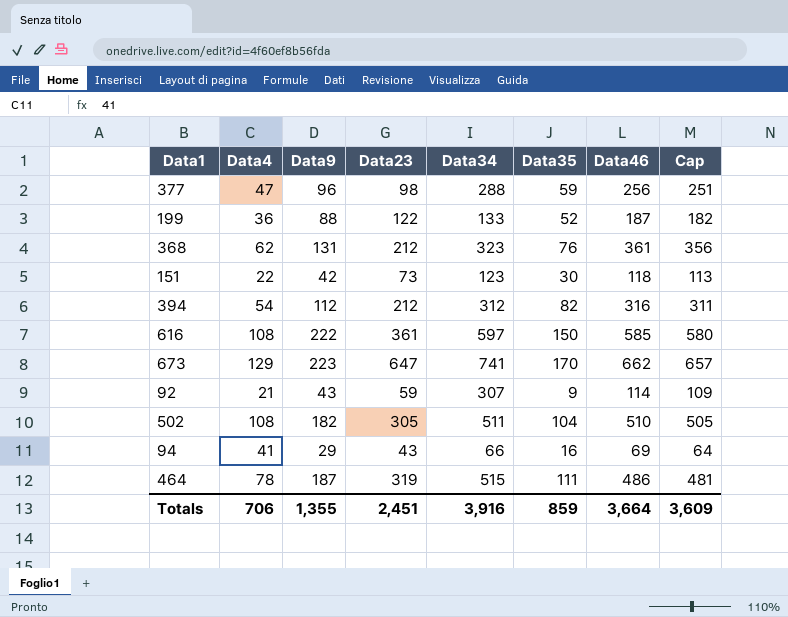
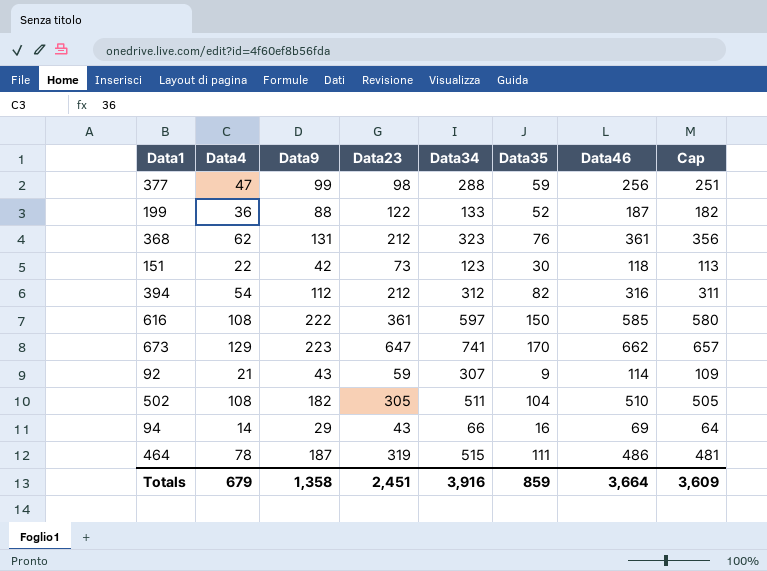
377 | Data9: 96 -> 99
94 | Data4: 41 -> 14
Totals | Data4: 706 -> 679
Totals | Data9: 1,355 -> 1,358

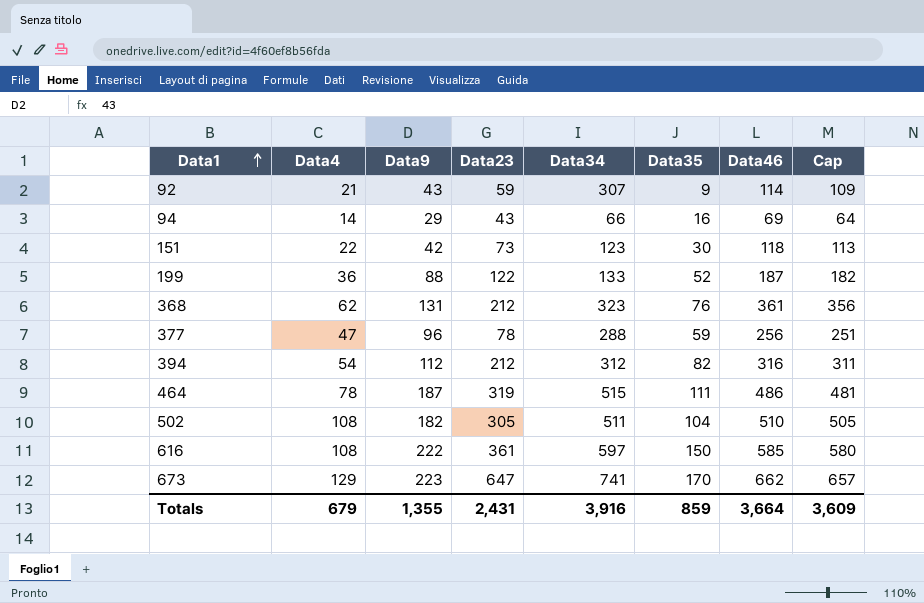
row order: none -> Data1 ascending
377 | Data9: 99 -> 96
377 | Data23: 98 -> 78
Totals | Data9: 1,358 -> 1,355
Totals | Data23: 2,451 -> 2,431

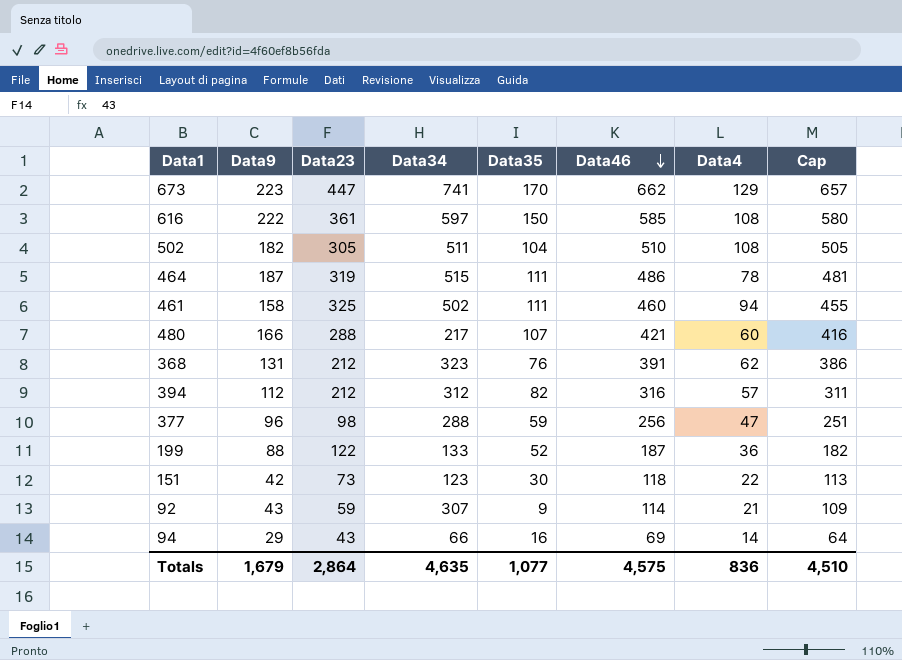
row order: Data1 ascending -> Data46 descending
column Data4 | position: 2 -> 7
673 | Data23: 647 -> 447
row 461: none -> 158 | 325 | 502 | 111 | 460 | 94 | 455
row 480: none -> 166 | 288 | 217 | 107 | 421 | 60 | 416
368 | Data46: 361 -> 391
368 | Cap: 356 -> 386
394 | Data4: 54 -> 57
377 | Data23: 78 -> 98
Totals | Data9: 1,355 -> 1,679
Totals | Data23: 2,431 -> 2,864
Totals | Data34: 3,916 -> 4,635
Totals | Data35: 859 -> 1,077
Totals | Data46: 3,664 -> 4,575
Totals | Data4: 679 -> 836
Totals | Cap: 3,609 -> 4,510

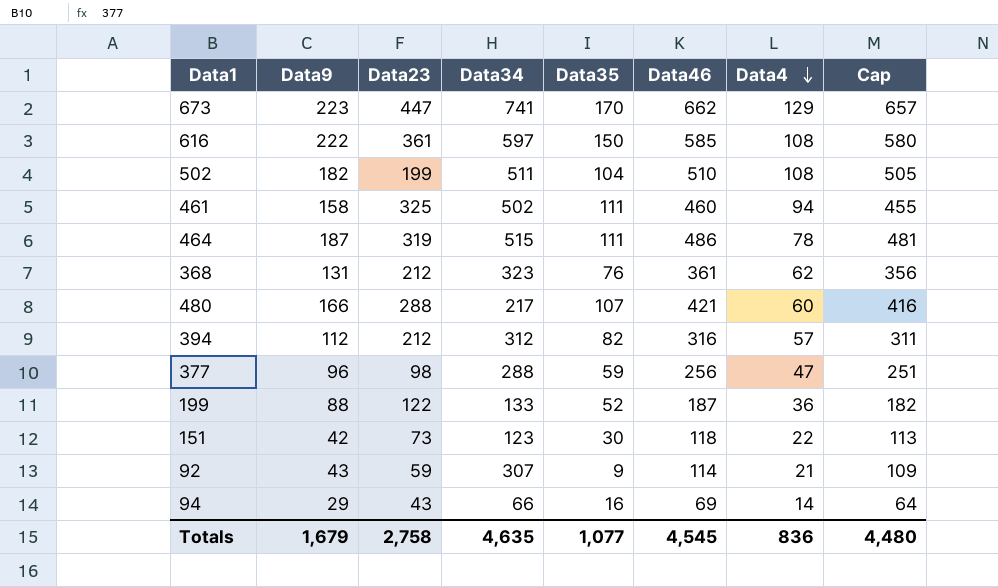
row order: Data46 descending -> Data4 descending
502 | Data23: 305 -> 199
368 | Data46: 391 -> 361
368 | Cap: 386 -> 356
Totals | Data23: 2,864 -> 2,758
Totals | Data46: 4,575 -> 4,545
Totals | Cap: 4,510 -> 4,480

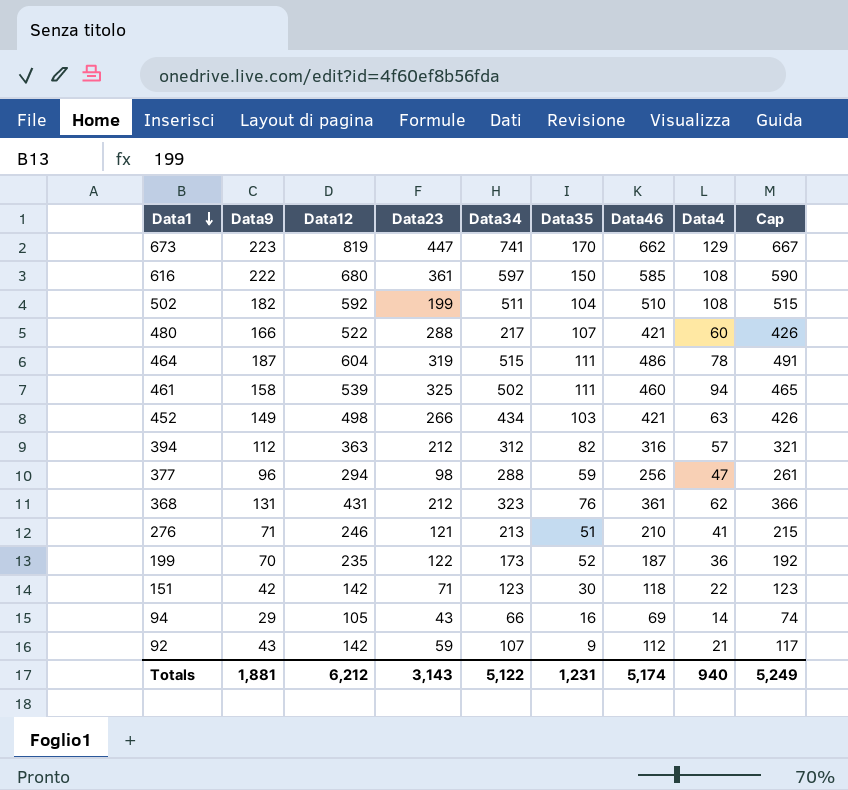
row order: Data4 descending -> Data1 descending
column Data12 | position: none -> 3
column Cap | formula: [Data46] - 5 -> [Data46] + 5
row 452: none -> 149 | 498 | 266 | 434 | 103 | 421 | 63 | 426
row 276: none -> 71 | 246 | 121 | 213 | 51 | 210 | 41 | 215
199 | Data9: 88 -> 70
199 | Data34: 133 -> 173
151 | Data23: 73 -> 71
92 | Data34: 307 -> 107
92 | Data46: 114 -> 112
Totals | Data9: 1,679 -> 1,881
Totals | Data23: 2,758 -> 3,143
Totals | Data34: 4,635 -> 5,122
Totals | Data35: 1,077 -> 1,231
Totals | Data46: 4,545 -> 5,174
Totals | Data4: 836 -> 940
Totals | Cap: 4,480 -> 5,249

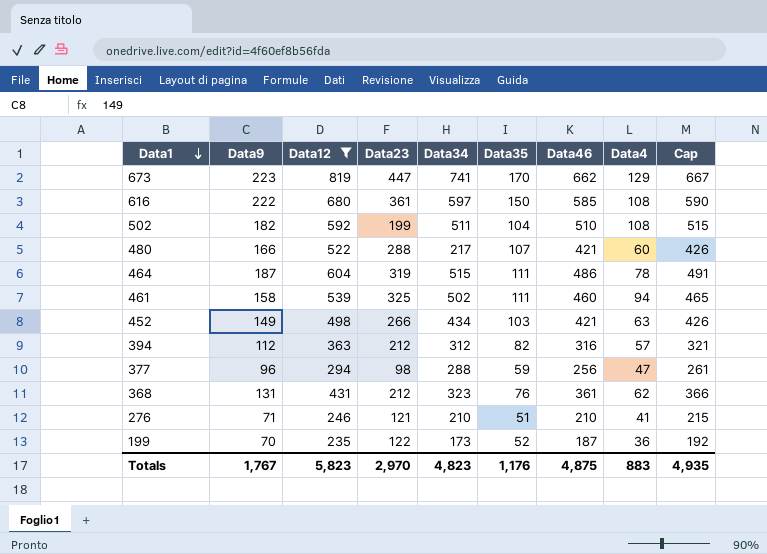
filter: none -> Data12 >= 235
276 | Data34: 213 -> 210
Totals | Data9: 1,881 -> 1,767
Totals | Data12: 6,212 -> 5,823
Totals | Data23: 3,143 -> 2,970
Totals | Data34: 5,122 -> 4,823
Totals | Data35: 1,231 -> 1,176
Totals | Data46: 5,174 -> 4,875
Totals | Data4: 940 -> 883
Totals | Cap: 5,249 -> 4,935

